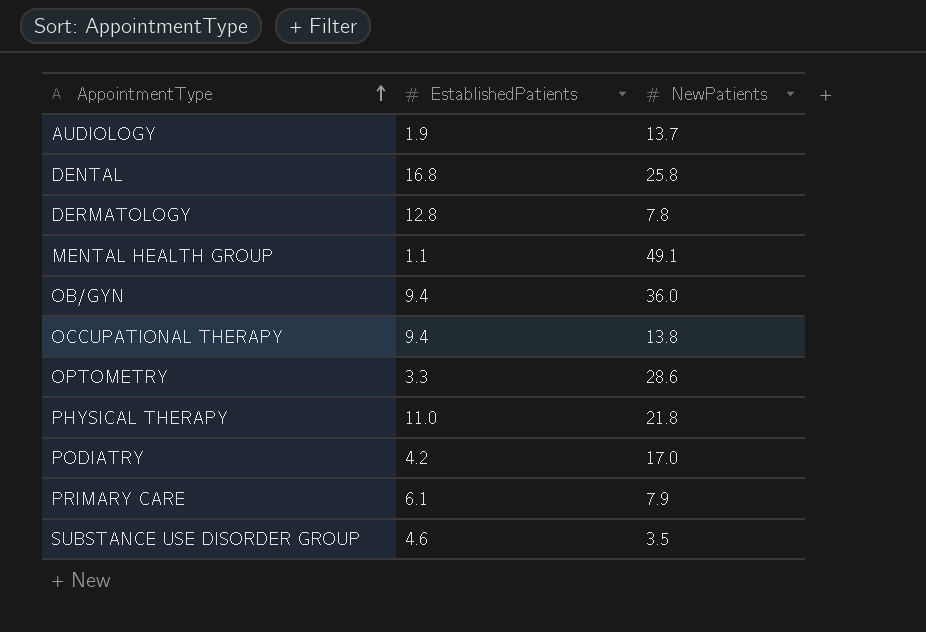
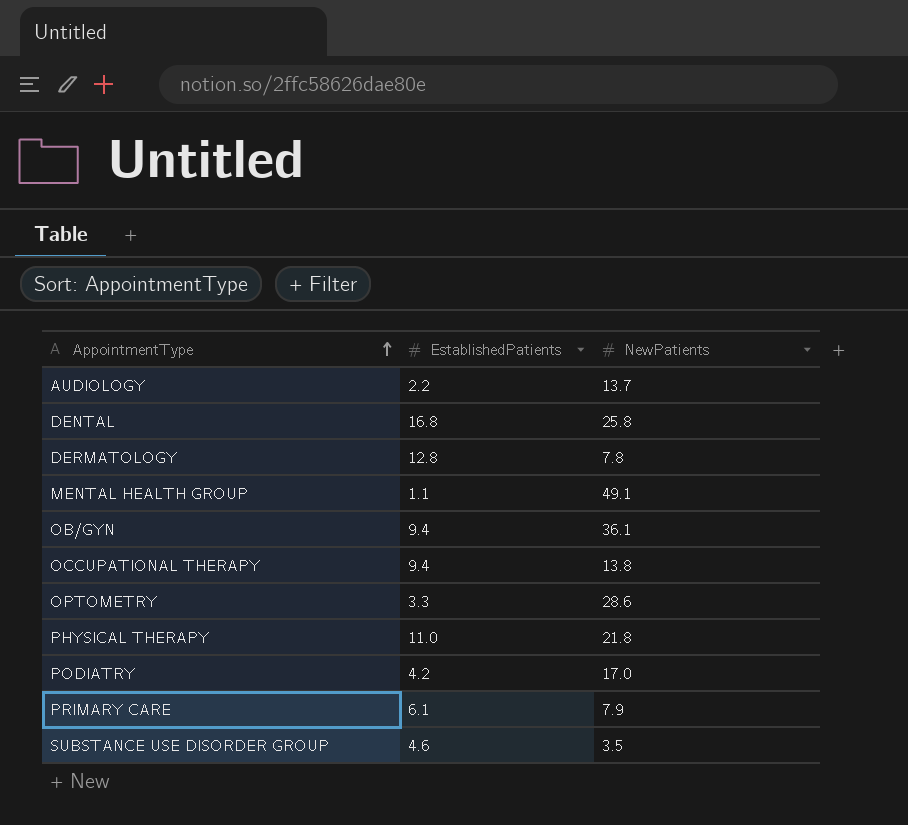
AUDIOLOGY | EstablishedPatients: 1.9 -> 2.2
OB/GYN | NewPatients: 36.0 -> 36.1

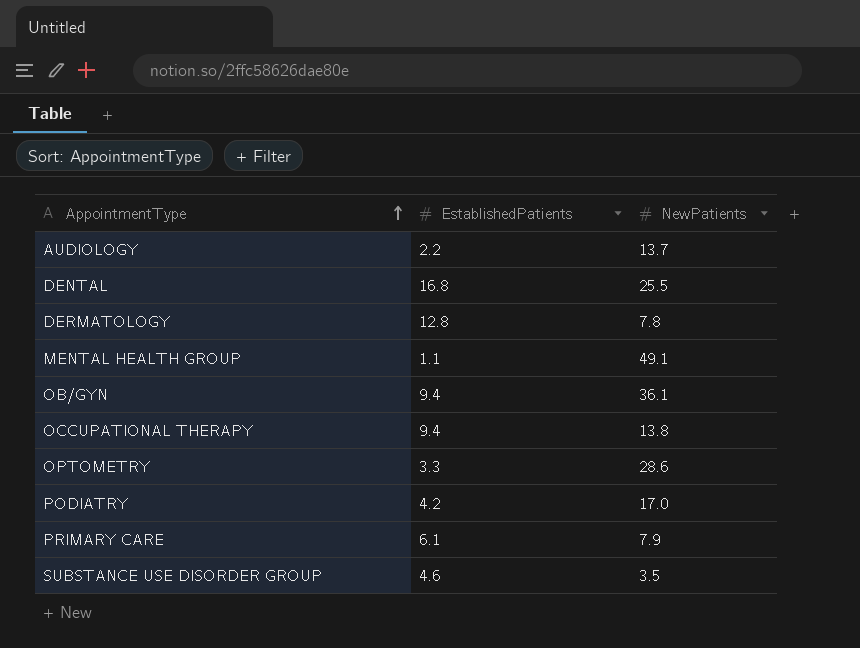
row PHYSICAL THERAPY: 11.0 | 21.8 -> none
DENTAL | NewPatients: 25.8 -> 25.5

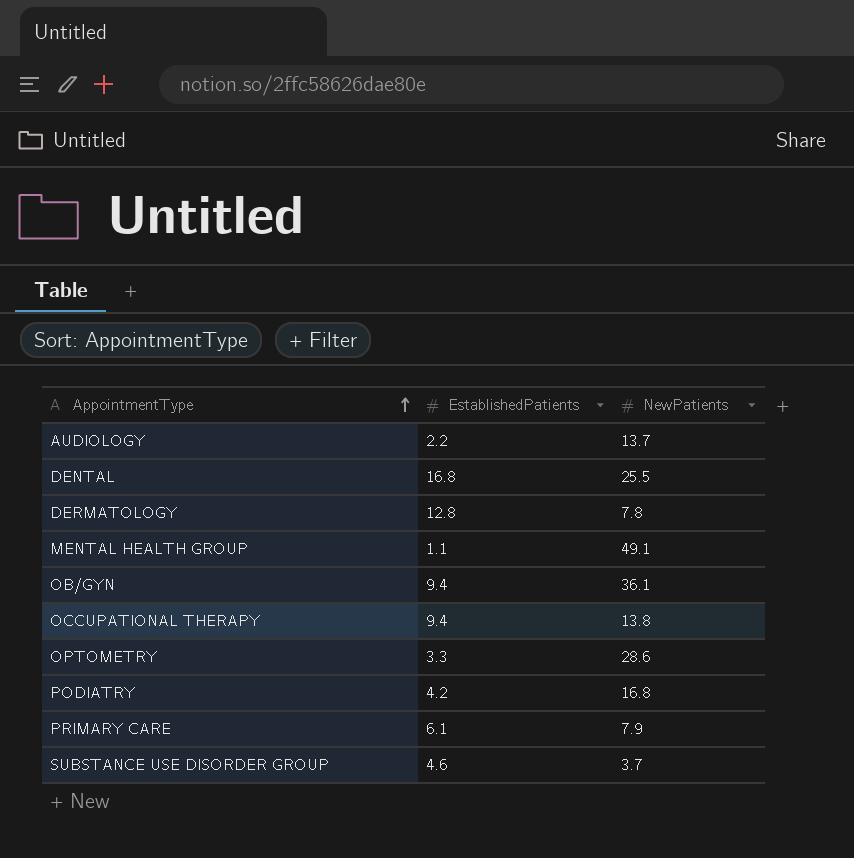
PODIATRY | NewPatients: 17.0 -> 16.8
SUBSTANCE USE DISORDER GROUP | NewPatients: 3.5 -> 3.7

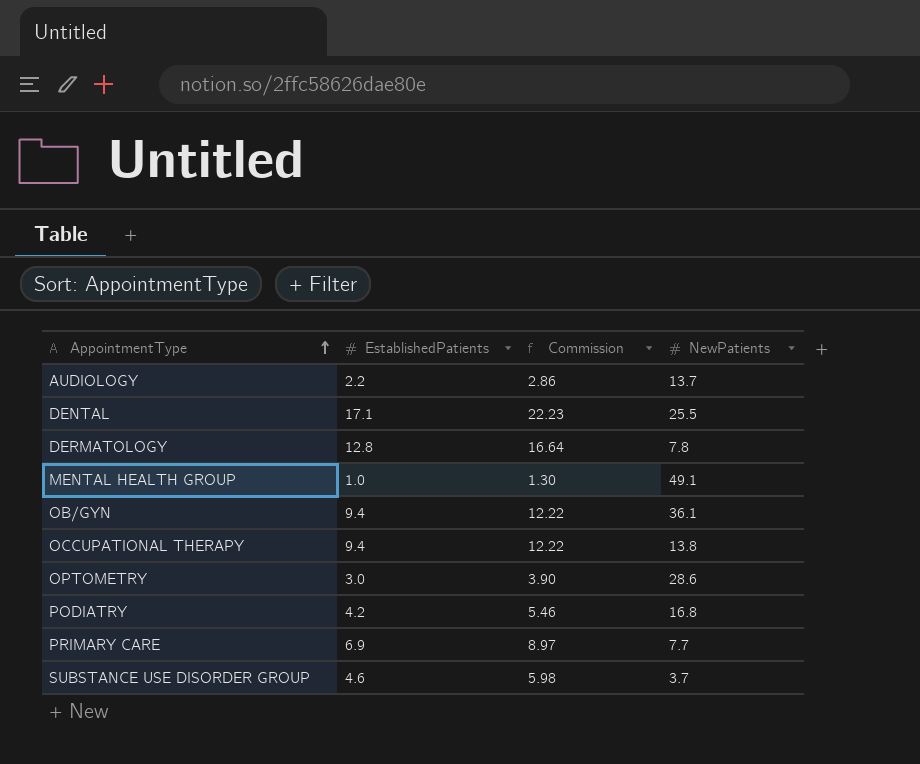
column Commission | formula: none -> [EstablishedPatients] * 1.3
DENTAL | EstablishedPatients: 16.8 -> 17.1
MENTAL HEALTH GROUP | EstablishedPatients: 1.1 -> 1.0
OPTOMETRY | EstablishedPatients: 3.3 -> 3.0
PRIMARY CARE | EstablishedPatients: 6.1 -> 6.9
PRIMARY CARE | NewPatients: 7.9 -> 7.7

